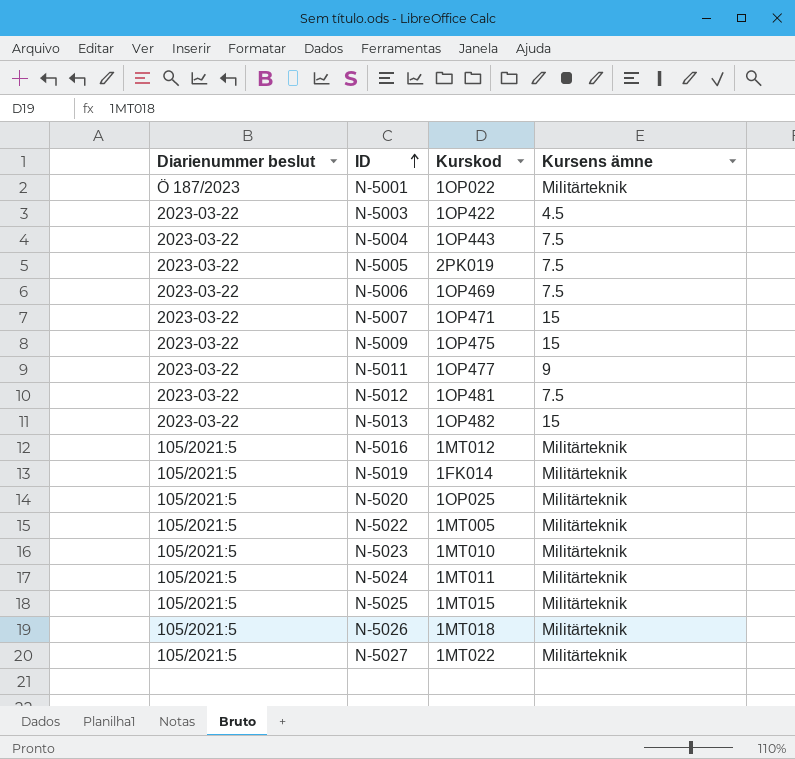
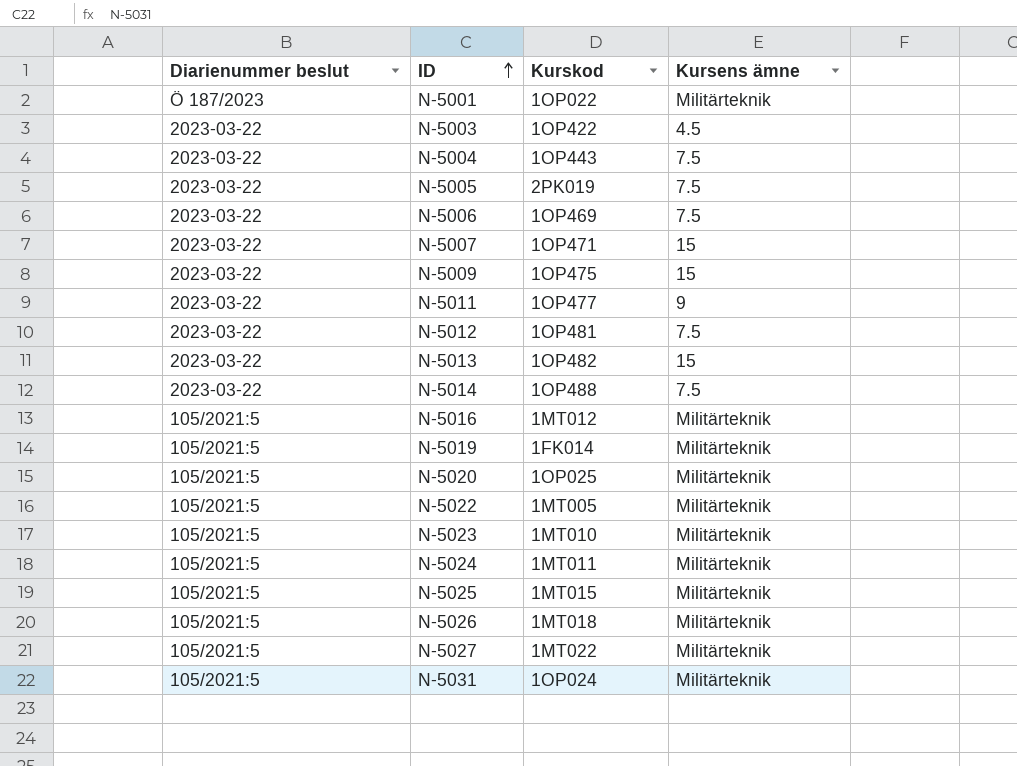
row N-5014: none -> 2023-03-22 | 1OP488 | 7.5
row N-5031: none -> 105/2021:5 | 1OP024 | Militärteknik

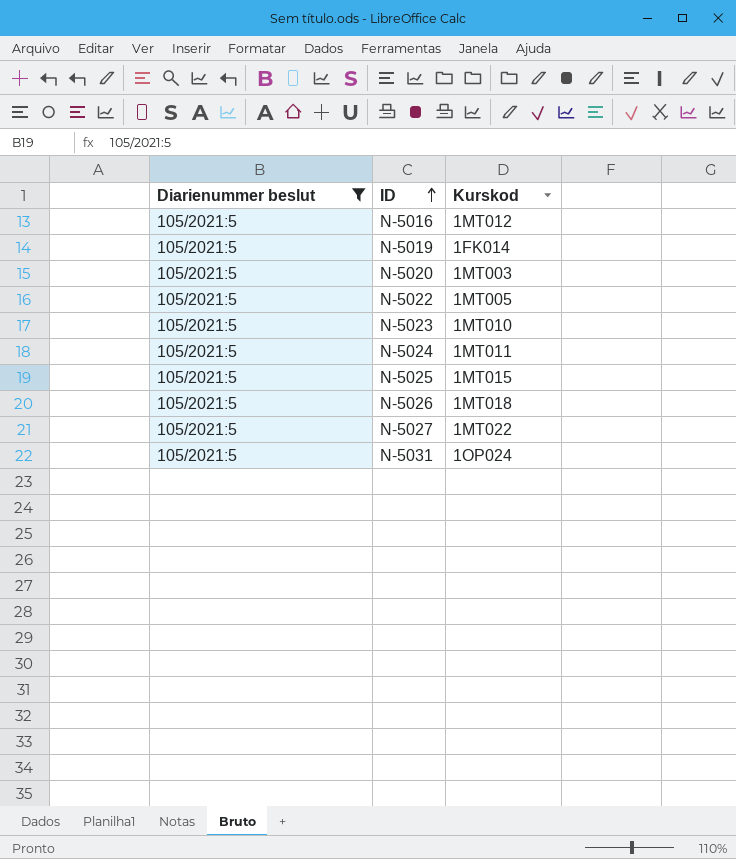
filter: none -> Diarienummer beslut = 105/2021:5
column Kursens ämne | position: 4 -> none
N-5020 | Kurskod: 1OP025 -> 1MT003

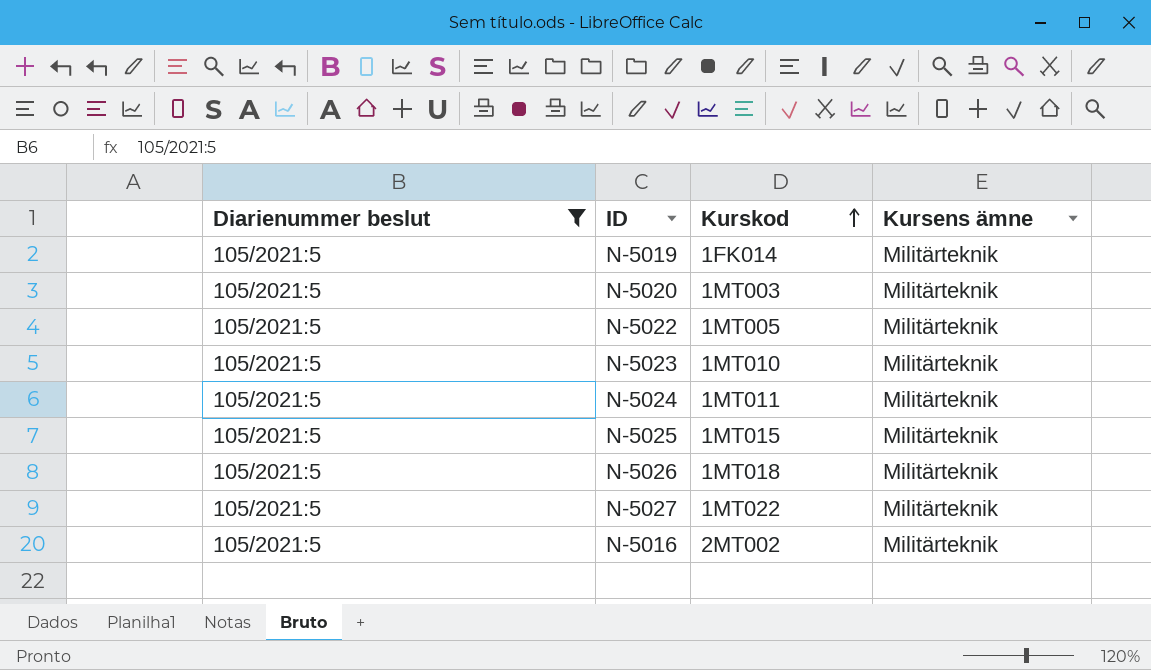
row order: ID ascending -> Kurskod ascending
column Kursens ämne | position: none -> 4
row N-5031: 105/2021:5 | 1OP024 -> none
N-5016 | Kurskod: 1MT012 -> 2MT002

